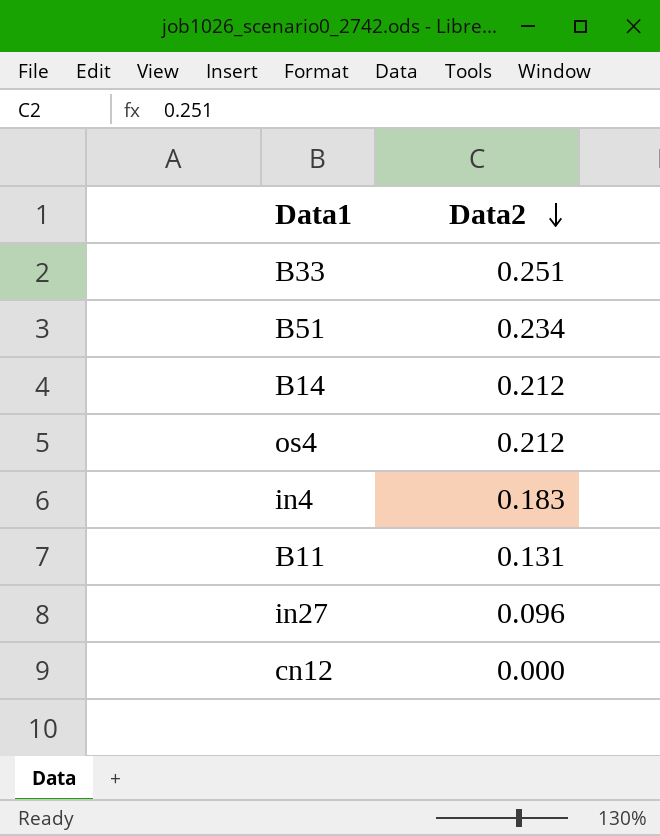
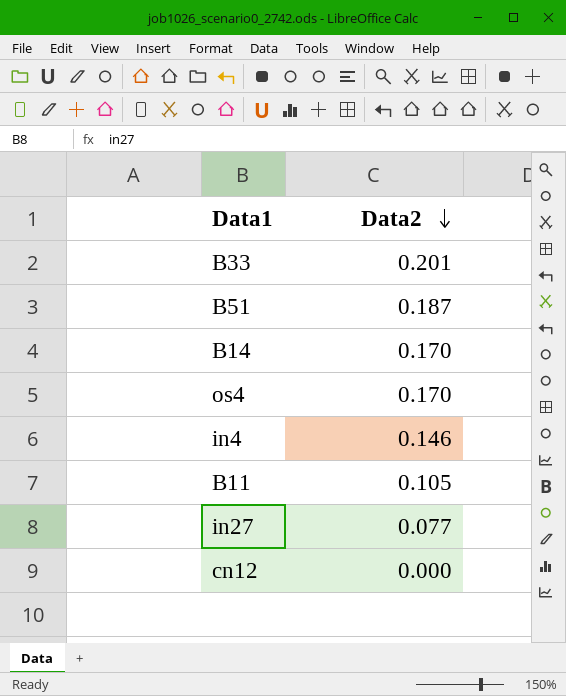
B33 | Data2: 0.251 -> 0.201
B51 | Data2: 0.234 -> 0.187
B14 | Data2: 0.212 -> 0.170
os4 | Data2: 0.212 -> 0.170
in4 | Data2: 0.183 -> 0.146
B11 | Data2: 0.131 -> 0.105
in27 | Data2: 0.096 -> 0.077

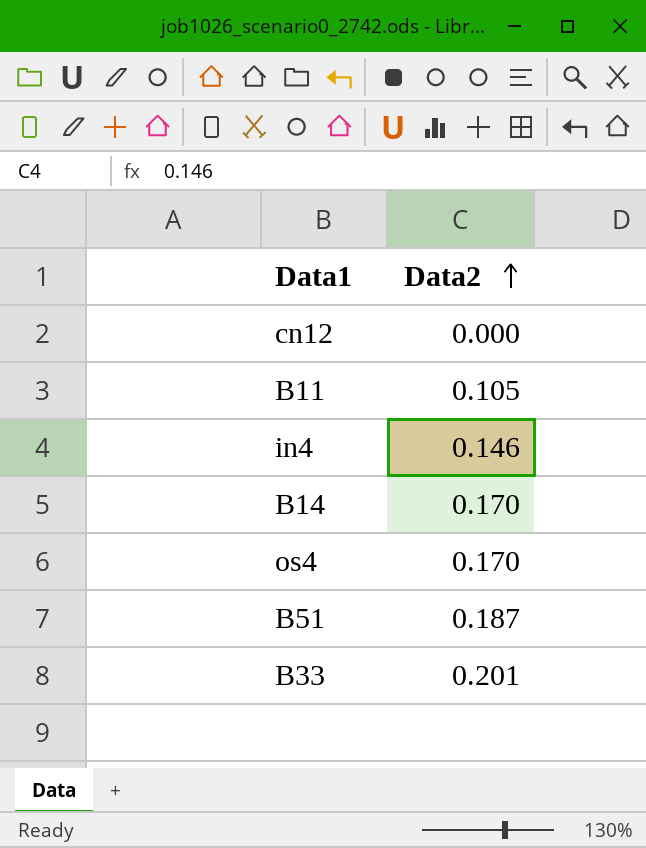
row order: Data2 descending -> Data2 ascending
row in27: 0.077 -> none

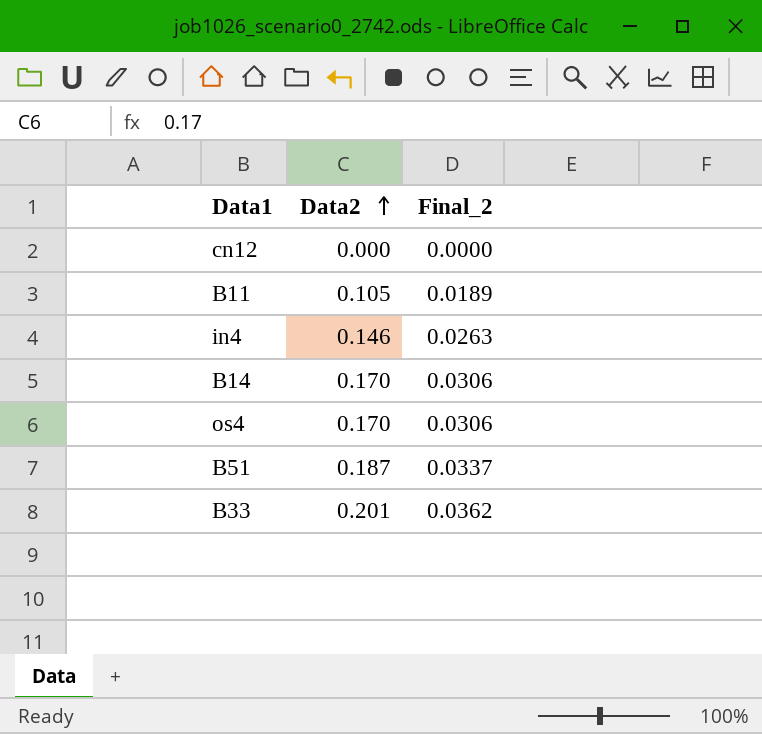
column Final_2 | formula: none -> [Data2] * 0.18

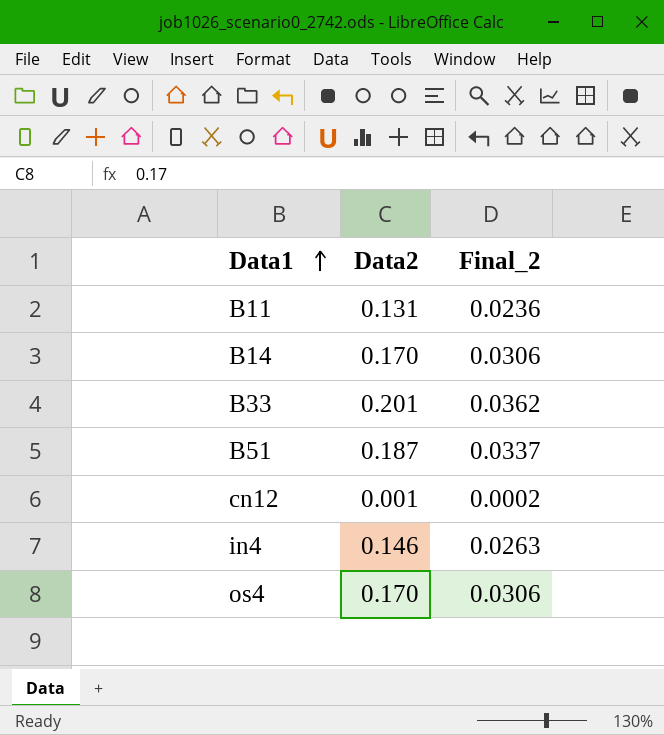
row order: Data2 ascending -> Data1 ascending
B11 | Data2: 0.105 -> 0.131
B11 | Final_2: 0.0189 -> 0.0236
cn12 | Data2: 0.000 -> 0.001
cn12 | Final_2: 0.0000 -> 0.0002

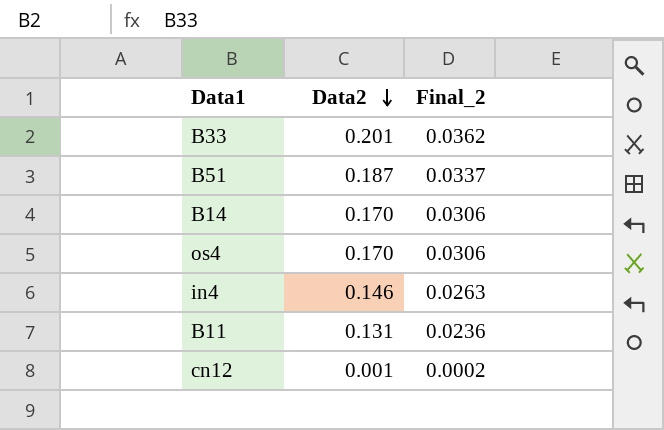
row order: Data1 ascending -> Data2 descending

